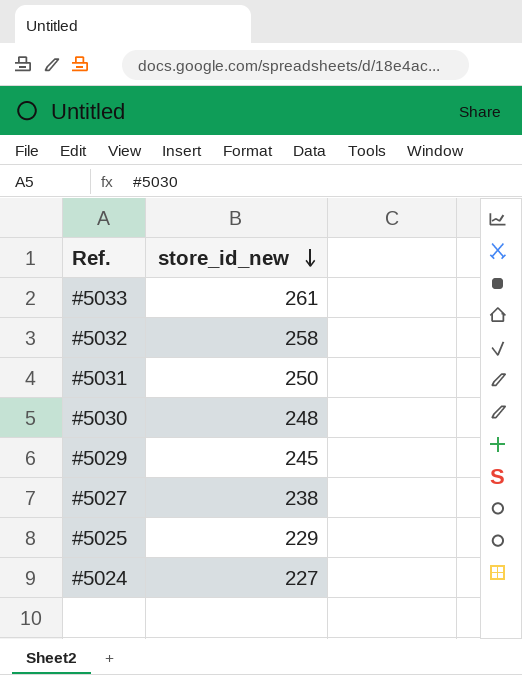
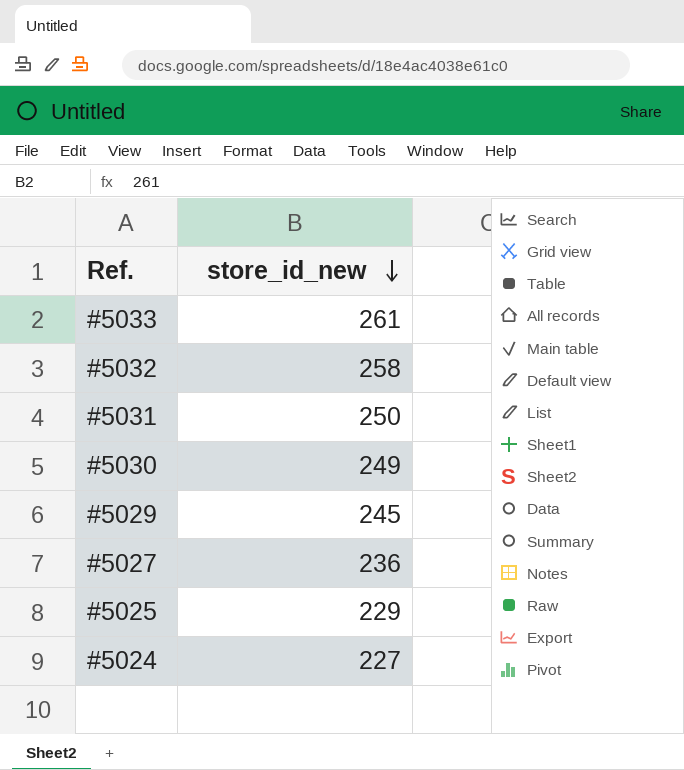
#5030 | store_id_new: 248 -> 249
#5027 | store_id_new: 238 -> 236

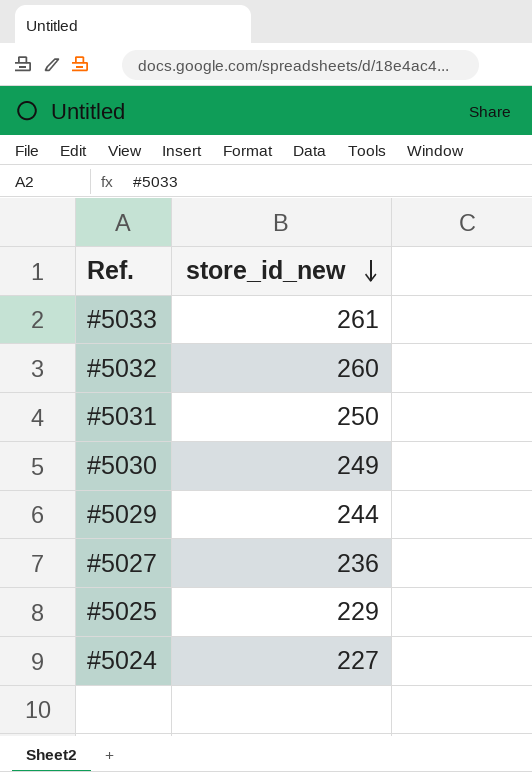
#5032 | store_id_new: 258 -> 260
#5029 | store_id_new: 245 -> 244

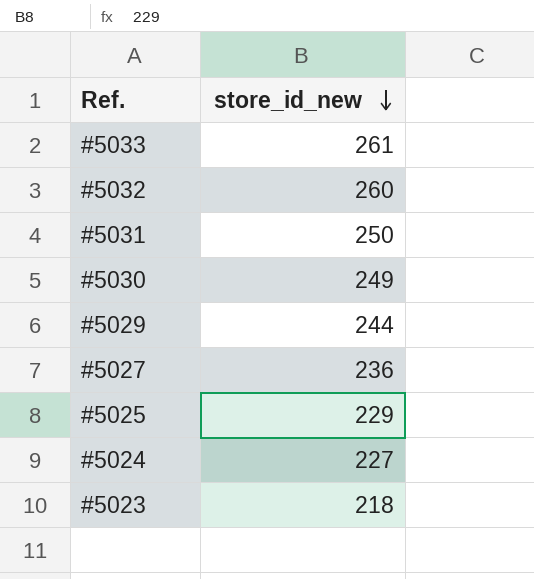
row #5023: none -> 218

